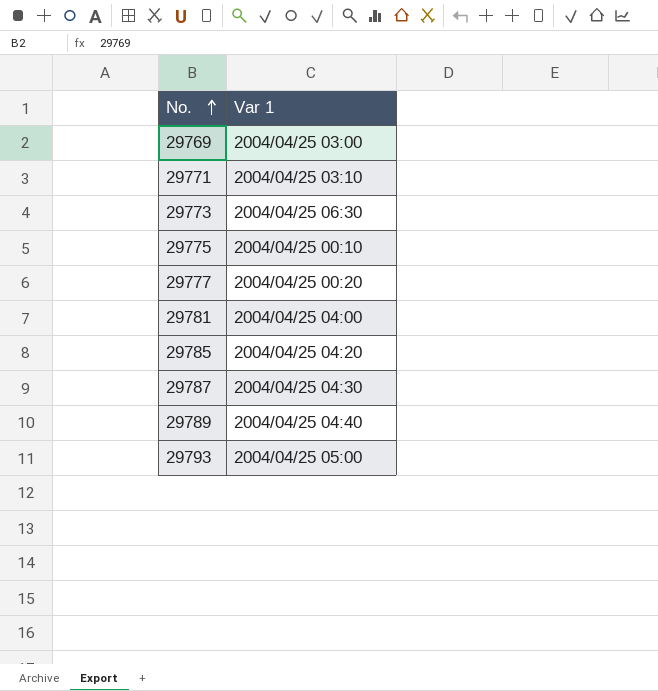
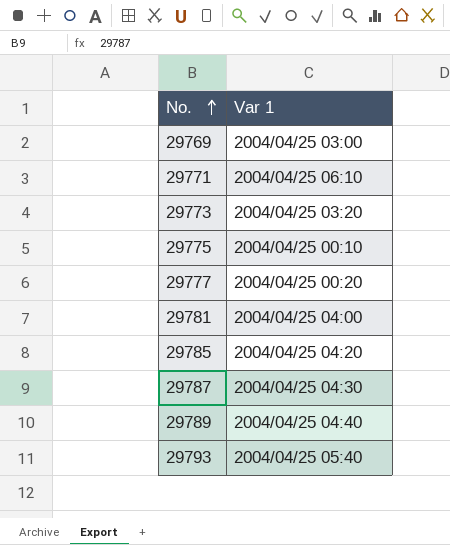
29771 | Var 1: 2004/04/25 03:10 -> 2004/04/25 06:10
29773 | Var 1: 2004/04/25 06:30 -> 2004/04/25 03:20
29793 | Var 1: 2004/04/25 05:00 -> 2004/04/25 05:40

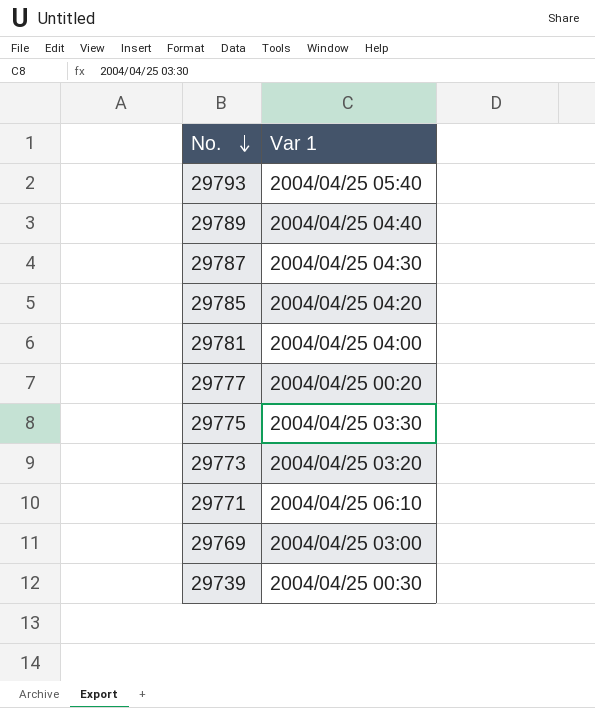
row order: No. ascending -> No. descending
29775 | Var 1: 2004/04/25 00:10 -> 2004/04/25 03:30
row 29739: none -> 2004/04/25 00:30

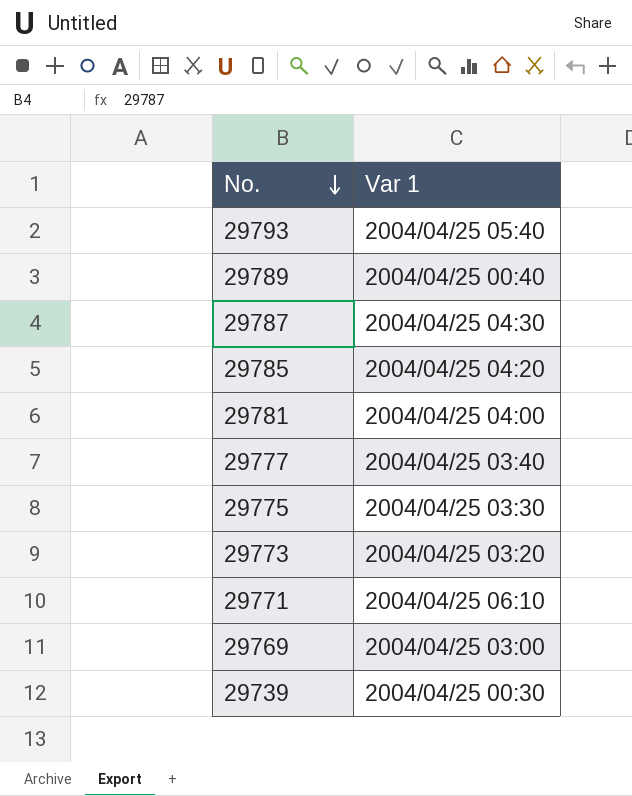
29789 | Var 1: 2004/04/25 04:40 -> 2004/04/25 00:40
29777 | Var 1: 2004/04/25 00:20 -> 2004/04/25 03:40

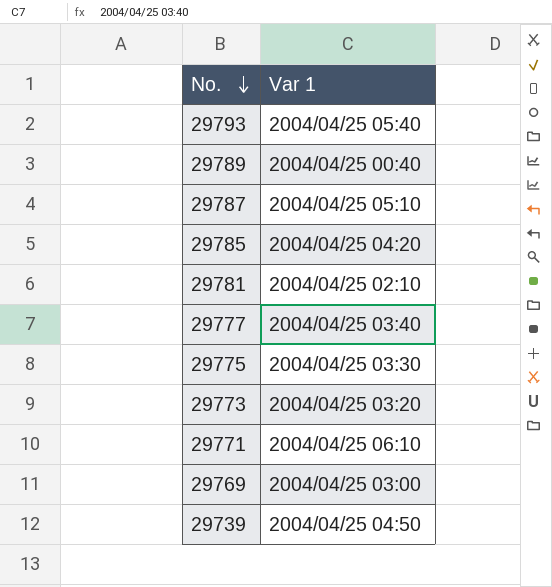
29787 | Var 1: 2004/04/25 04:30 -> 2004/04/25 05:10
29781 | Var 1: 2004/04/25 04:00 -> 2004/04/25 02:10
29739 | Var 1: 2004/04/25 00:30 -> 2004/04/25 04:50

